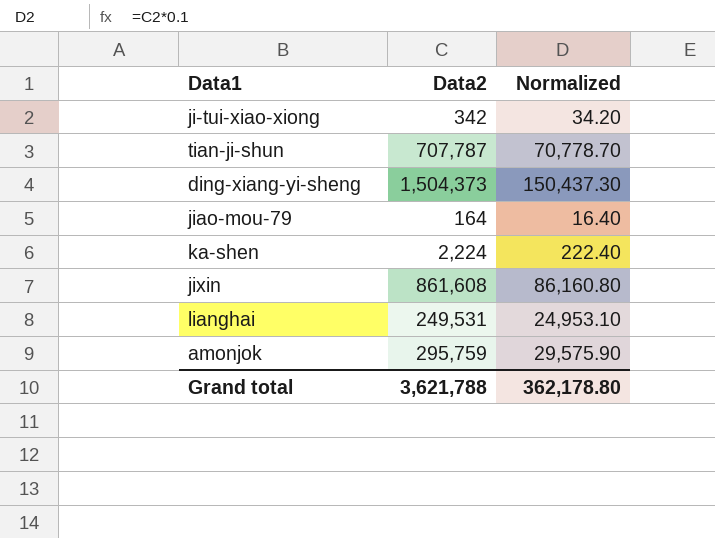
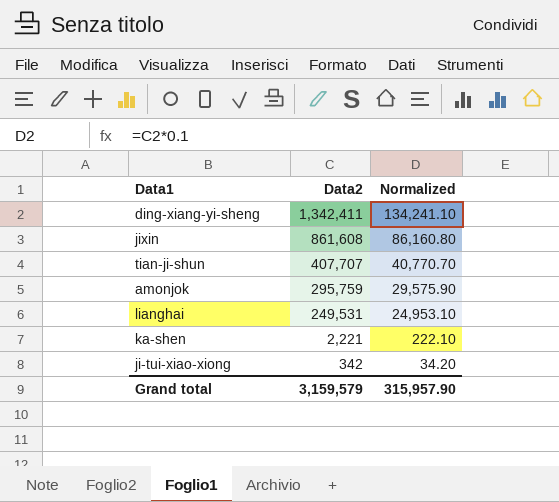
row order: none -> Data2 descending
row jiao-mou-79: 164 | 16.40 -> none
ding-xiang-yi-sheng | Data2: 1,504,373 -> 1,342,411
ding-xiang-yi-sheng | Normalized: 150,437.30 -> 134,241.10
tian-ji-shun | Data2: 707,787 -> 407,707
tian-ji-shun | Normalized: 70,778.70 -> 40,770.70
ka-shen | Data2: 2,224 -> 2,221
ka-shen | Normalized: 222.40 -> 222.10
Grand total | Data2: 3,621,788 -> 3,159,579
Grand total | Normalized: 362,178.80 -> 315,957.90

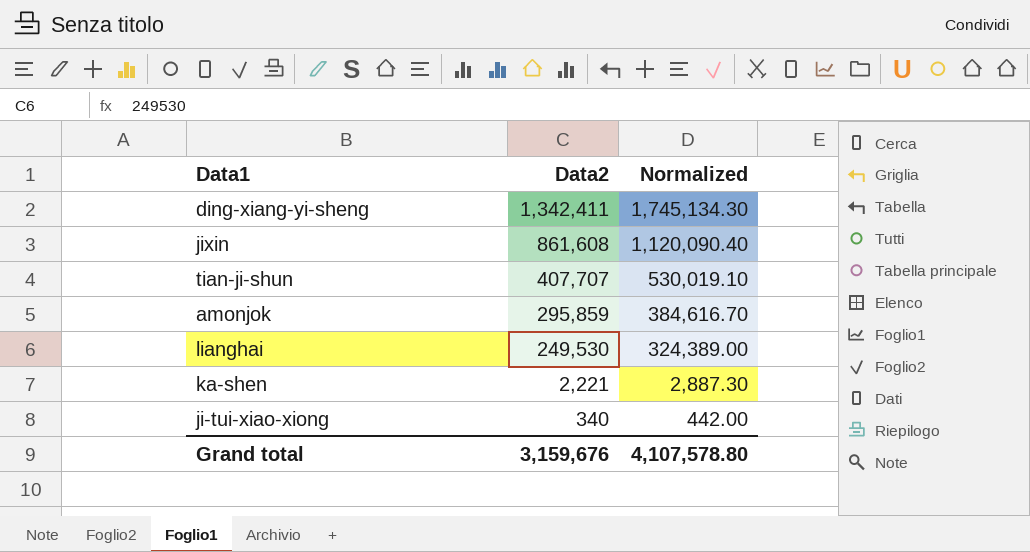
column Normalized | formula: [Data2] * 0.1 -> [Data2] * 1.3
amonjok | Data2: 295,759 -> 295,859
lianghai | Data2: 249,531 -> 249,530
ji-tui-xiao-xiong | Data2: 342 -> 340
Grand total | Data2: 3,159,579 -> 3,159,676
Grand total | Normalized: 315,957.90 -> 4,107,578.80

